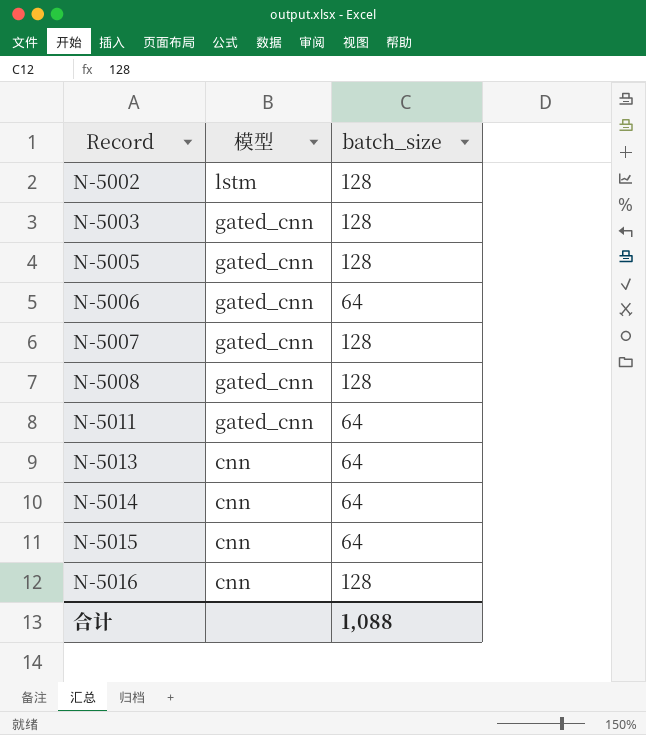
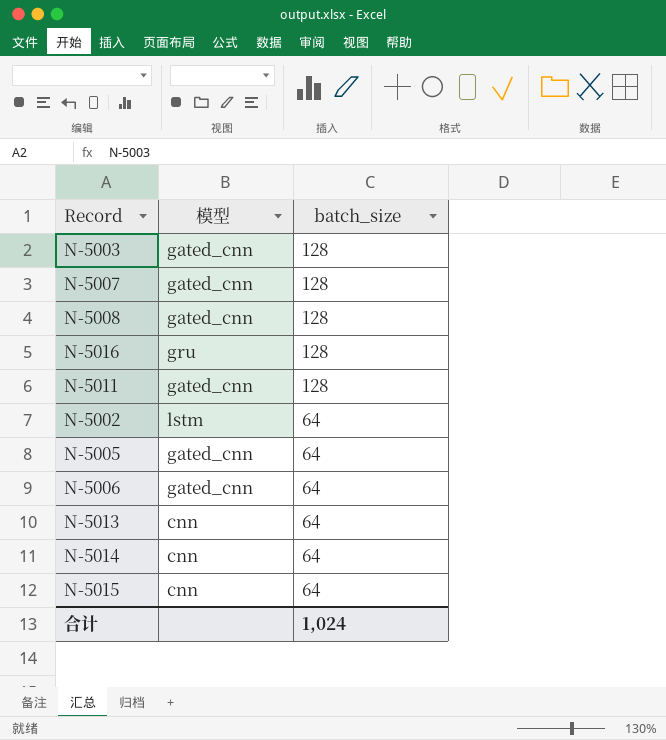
row order: Record ascending -> batch_size descending
N-5016 | 模型: cnn -> gru
N-5011 | batch_size: 64 -> 128
N-5002 | batch_size: 128 -> 64
N-5005 | batch_size: 128 -> 64
合计 | batch_size: 1,088 -> 1,024

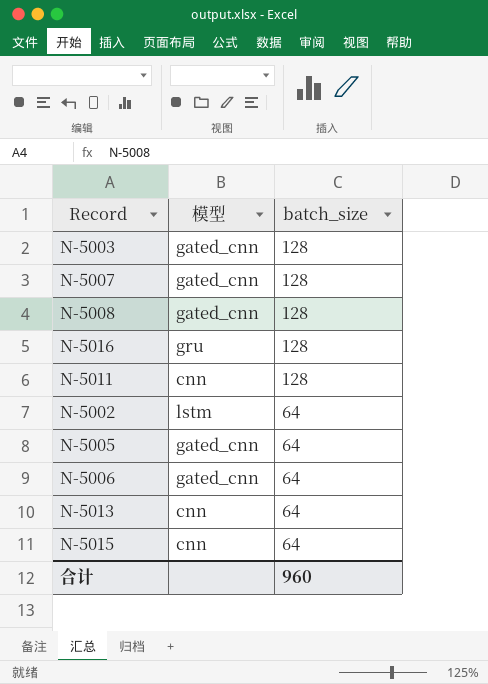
row N-5014: cnn | 64 -> none
N-5011 | 模型: gated_cnn -> cnn
合计 | batch_size: 1,024 -> 960

